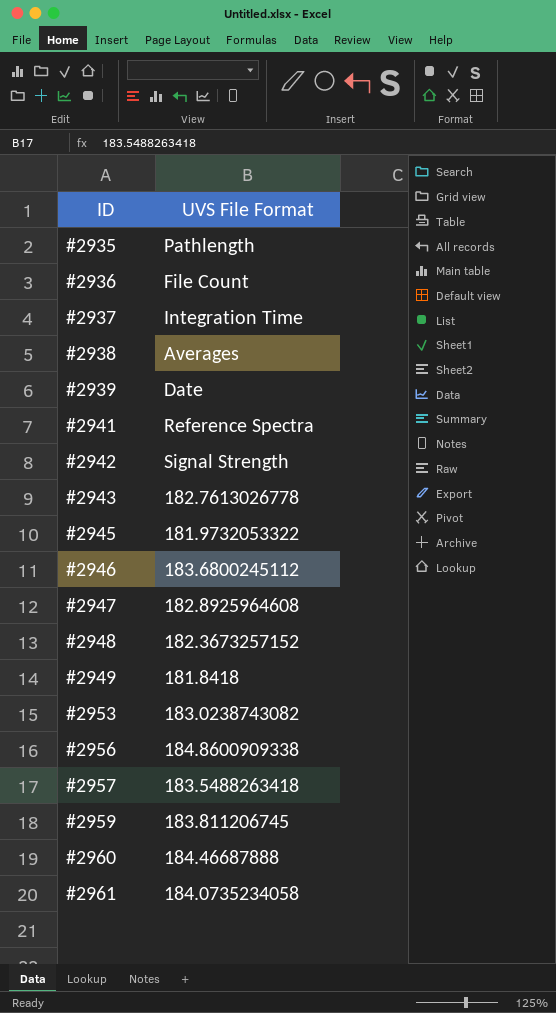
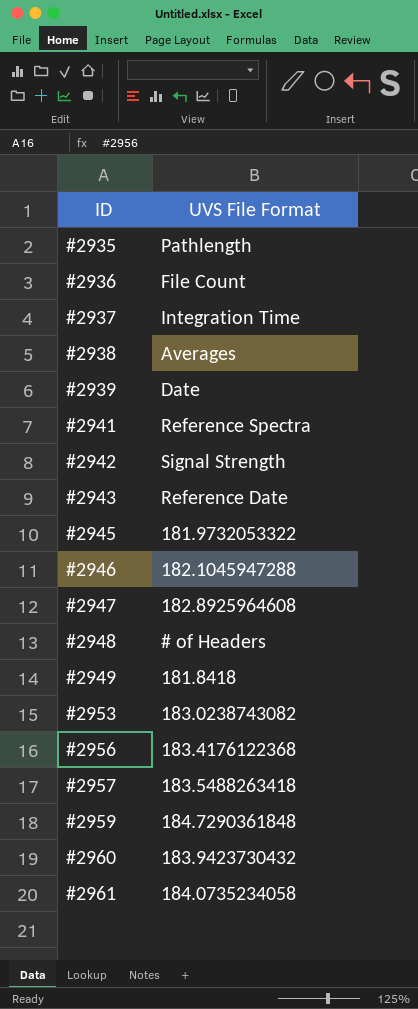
#2943 | UVS File Format: 182.7613026778 -> Reference Date
#2946 | UVS File Format: 183.6800245112 -> 182.1045947288
#2948 | UVS File Format: 182.3673257152 -> # of Headers
#2956 | UVS File Format: 184.8600909338 -> 183.4176122368
#2959 | UVS File Format: 183.811206745 -> 184.7290361848
#2960 | UVS File Format: 184.46687888 -> 183.9423730432

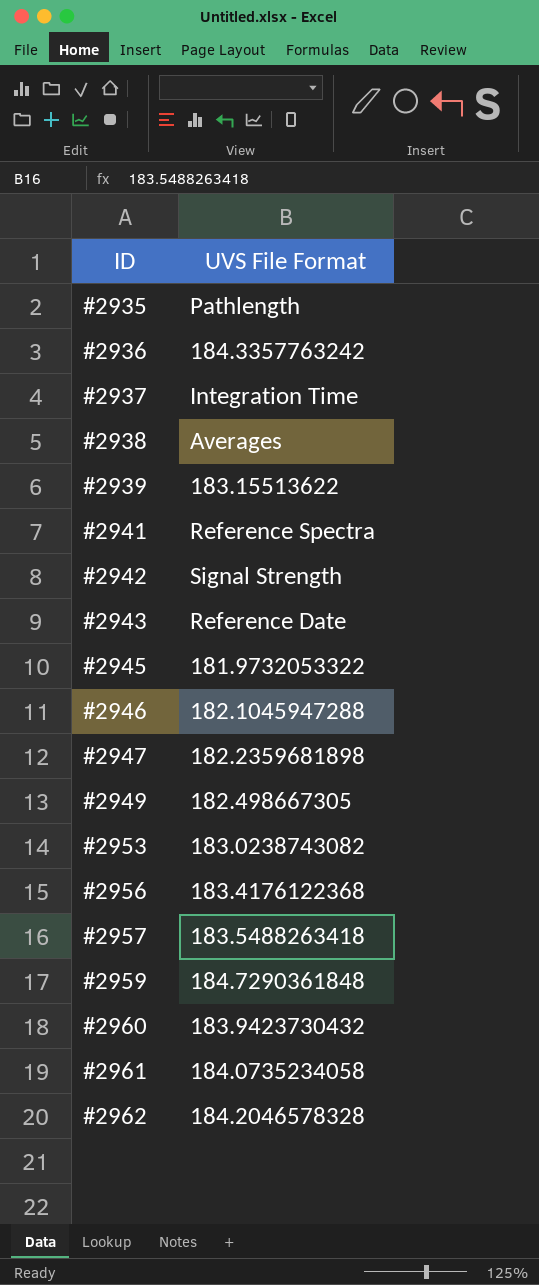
row #2948: # of Headers -> none
#2936 | UVS File Format: File Count -> 184.3357763242
#2939 | UVS File Format: Date -> 183.15513622
#2947 | UVS File Format: 182.8925964608 -> 182.2359681898
#2949 | UVS File Format: 181.8418 -> 182.498667305
row #2962: none -> 184.2046578328

